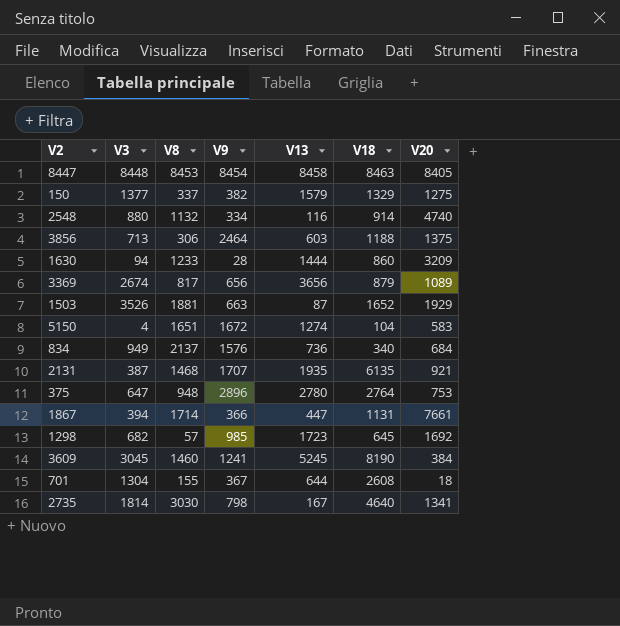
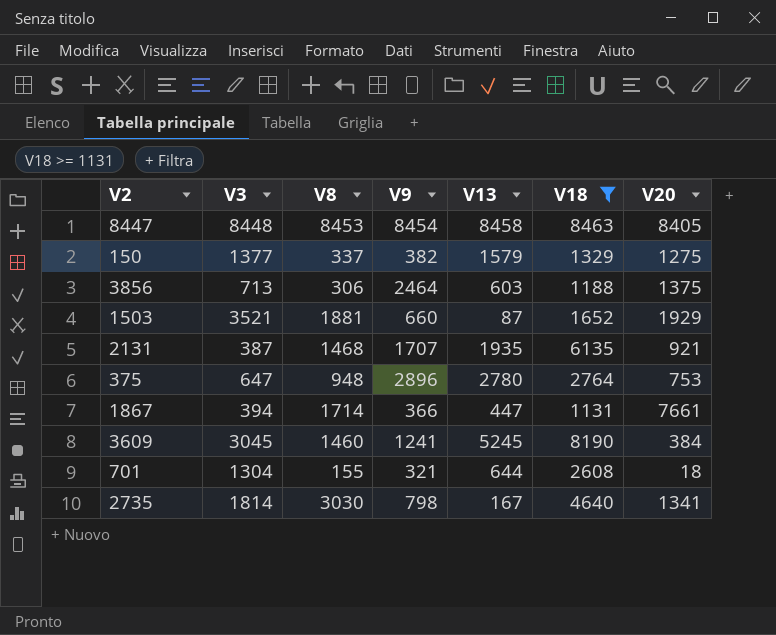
filter: none -> V18 >= 1131
1503 | V3: 3526 -> 3521
1503 | V9: 663 -> 660
701 | V9: 367 -> 321

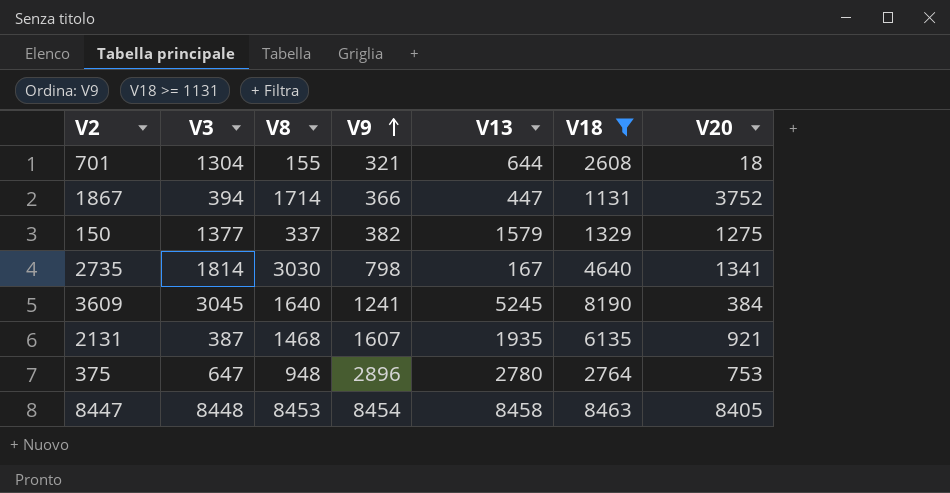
row order: none -> V9 ascending
row 3856: 713 | 306 | 2464 | 603 | 1188 | 1375 -> none
row 1503: 3521 | 1881 | 660 | 87 | 1652 | 1929 -> none
1867 | V20: 7661 -> 3752
3609 | V8: 1460 -> 1640
2131 | V9: 1707 -> 1607

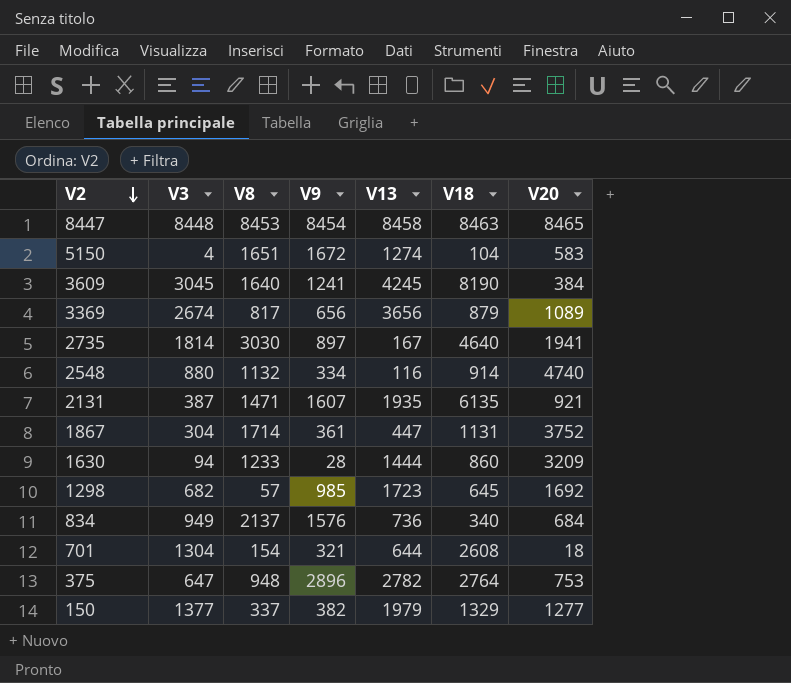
filter: V18 >= 1131 -> none
row order: V9 ascending -> V2 descending
8447 | V20: 8405 -> 8465
3609 | V13: 5245 -> 4245
2735 | V9: 798 -> 897
2735 | V20: 1341 -> 1941
2131 | V8: 1468 -> 1471
1867 | V3: 394 -> 304
1867 | V9: 366 -> 361
701 | V8: 155 -> 154
375 | V13: 2780 -> 2782
150 | V13: 1579 -> 1979
150 | V20: 1275 -> 1277

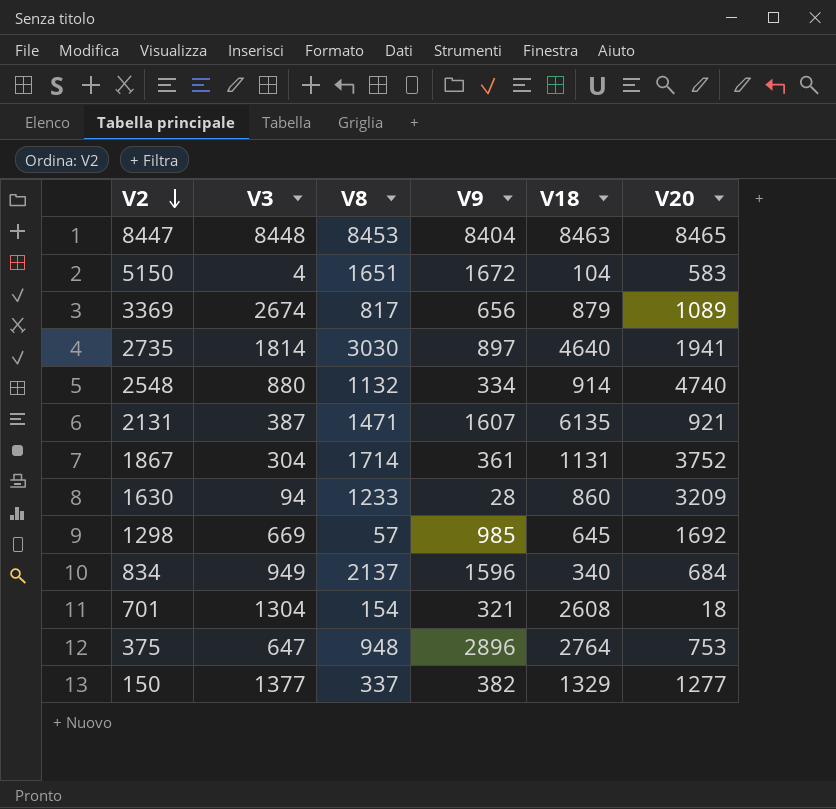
column V13 | position: 5 -> none
row 3609: 3045 | 1640 | 1241 | 4245 | 8190 | 384 -> none
8447 | V9: 8454 -> 8404
1298 | V3: 682 -> 669
834 | V9: 1576 -> 1596

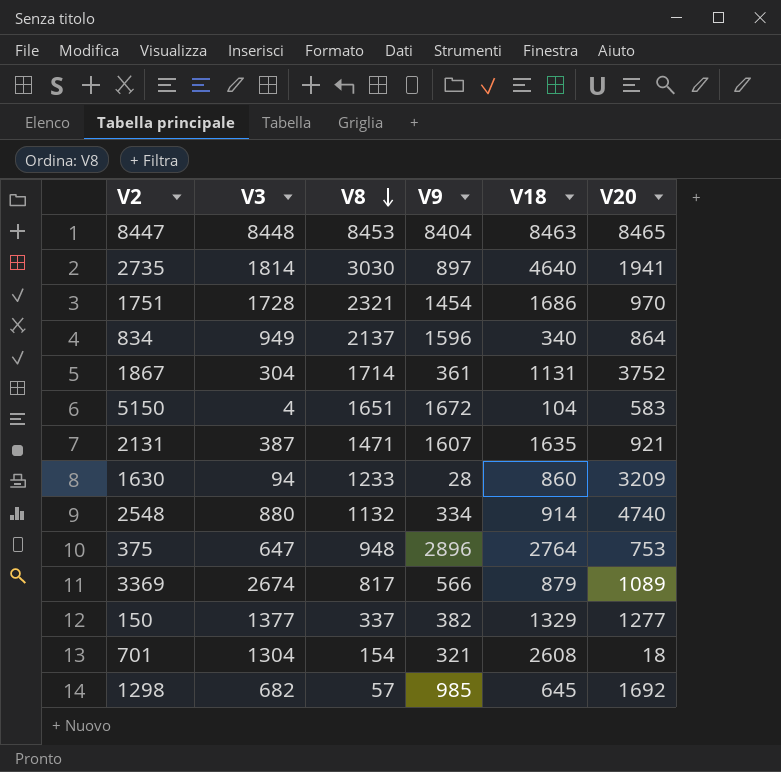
row order: V2 descending -> V8 descending
row 1751: none -> 1728 | 2321 | 1454 | 1686 | 970
834 | V20: 684 -> 864
2131 | V18: 6135 -> 1635
3369 | V9: 656 -> 566
1298 | V3: 669 -> 682

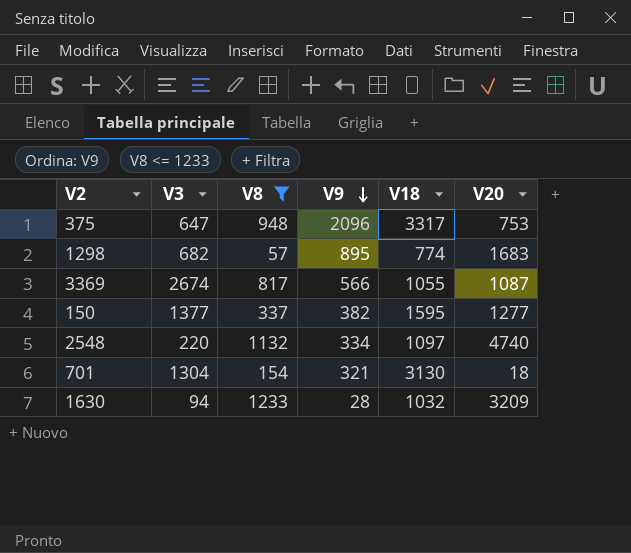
filter: none -> V8 <= 1233
row order: V8 descending -> V9 descending
375 | V9: 2896 -> 2096
375 | V18: 2764 -> 3317
1298 | V9: 985 -> 895
1298 | V18: 645 -> 774
1298 | V20: 1692 -> 1683
3369 | V18: 879 -> 1055
3369 | V20: 1089 -> 1087
150 | V18: 1329 -> 1595
2548 | V3: 880 -> 220
2548 | V18: 914 -> 1097
701 | V18: 2608 -> 3130
1630 | V18: 860 -> 1032

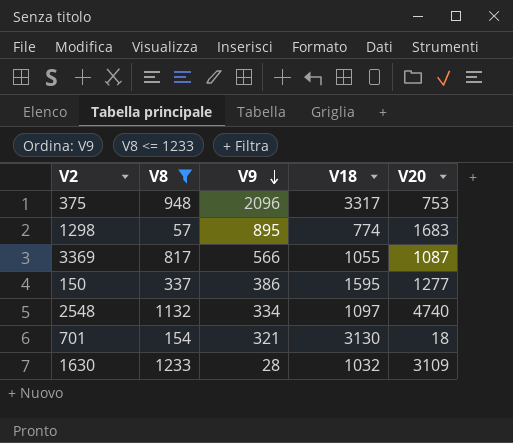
column V3 | position: 2 -> none
150 | V9: 382 -> 386
1630 | V20: 3209 -> 3109

